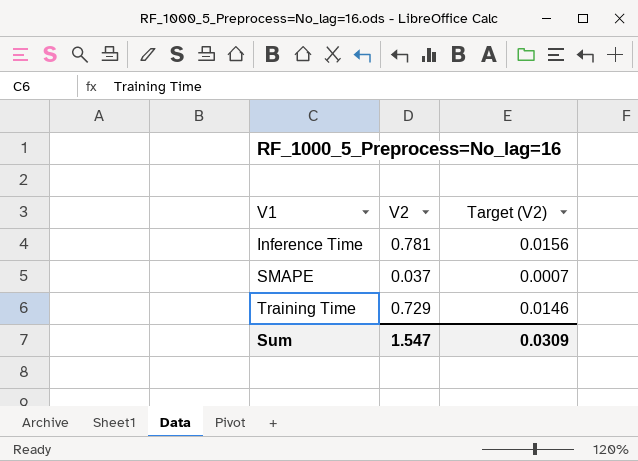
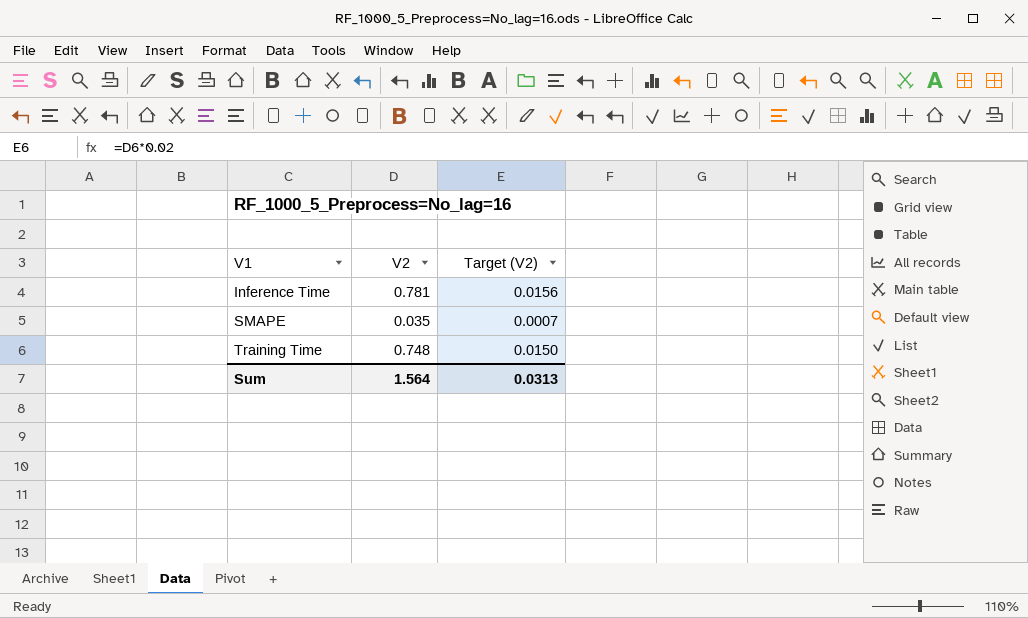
SMAPE | V2: 0.037 -> 0.035
Training Time | V2: 0.729 -> 0.748
Training Time | Target (V2): 0.0146 -> 0.0150
Sum | V2: 1.547 -> 1.564
Sum | Target (V2): 0.0309 -> 0.0313

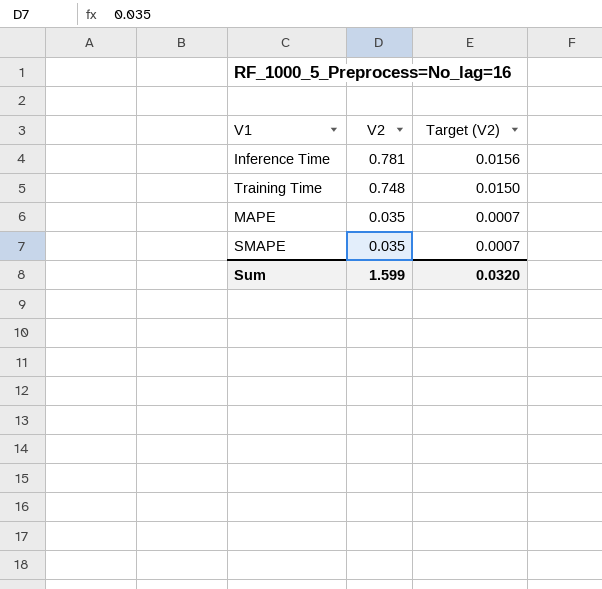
row order: V1 ascending -> V2 descending
row MAPE: none -> 0.035 | 0.0007
Sum | V2: 1.564 -> 1.599
Sum | Target (V2): 0.0313 -> 0.0320

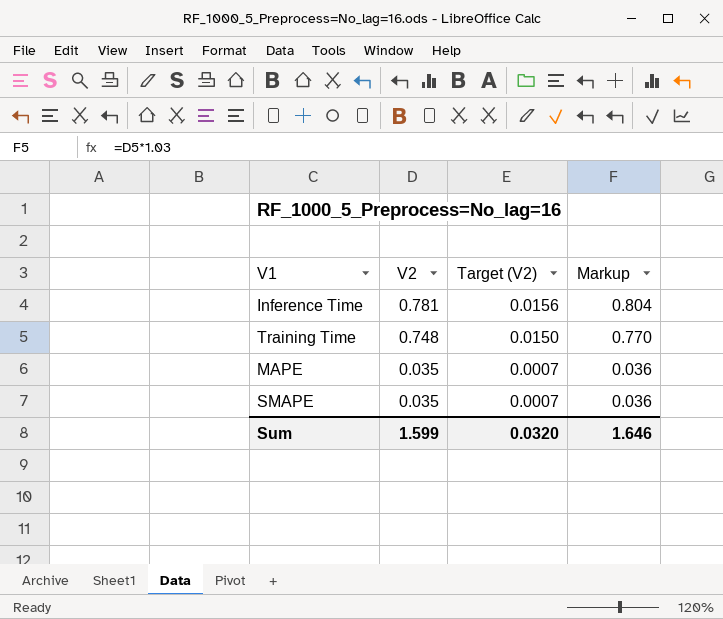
column Markup | formula: none -> [V2] * 1.03

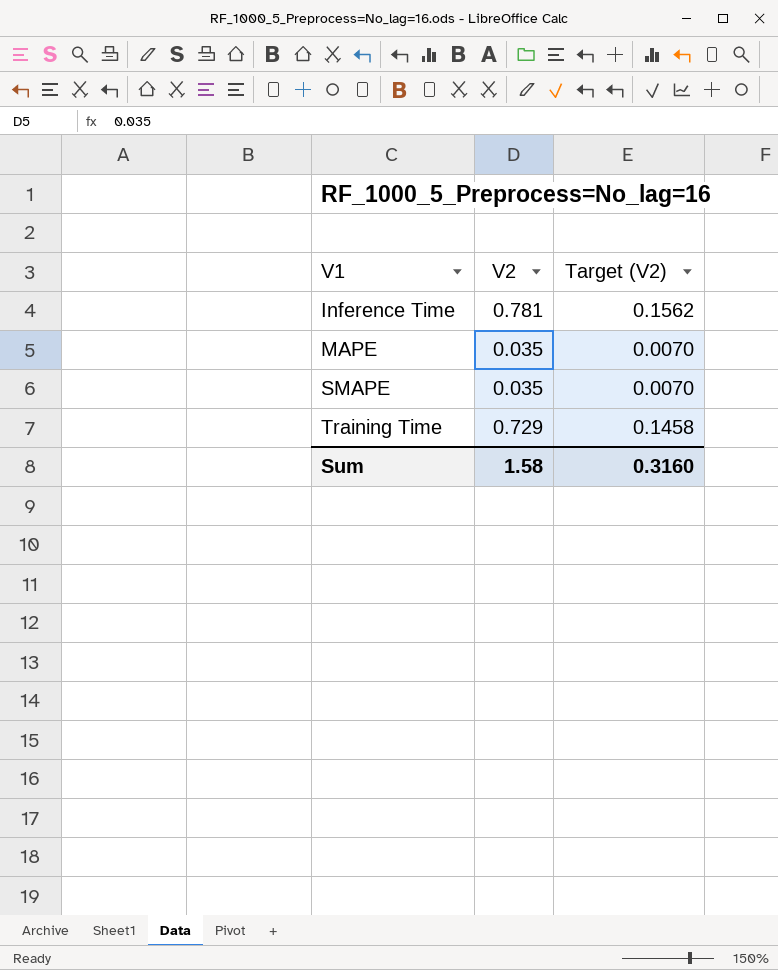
row order: V2 descending -> V1 ascending
column Markup | formula: [V2] * 1.03 -> none
column Target (V2) | formula: [V2] * 0.02 -> [V2] * 0.2
Training Time | V2: 0.748 -> 0.729
Sum | V2: 1.599 -> 1.58
Sum | Target (V2): 0.0320 -> 0.3160

